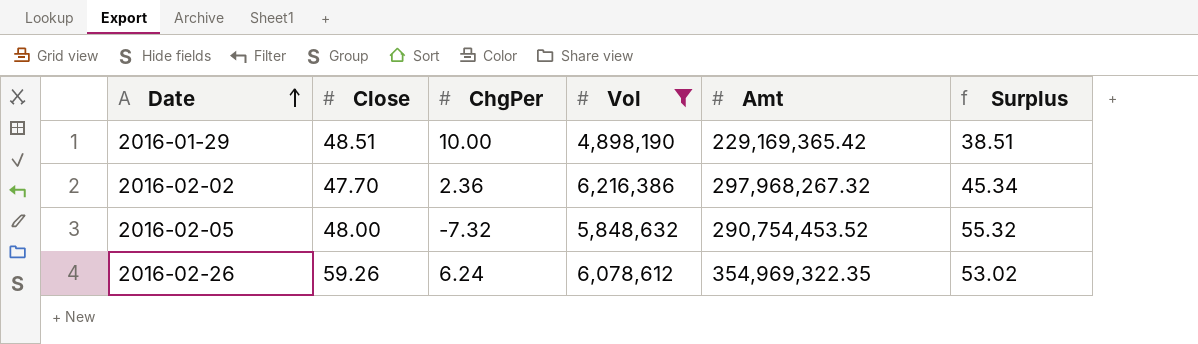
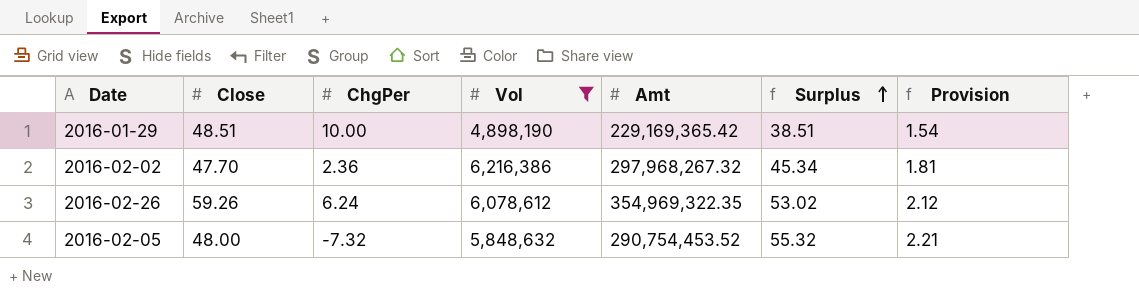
row order: Date ascending -> Surplus ascending
column Provision | formula: none -> [Surplus] * 0.04

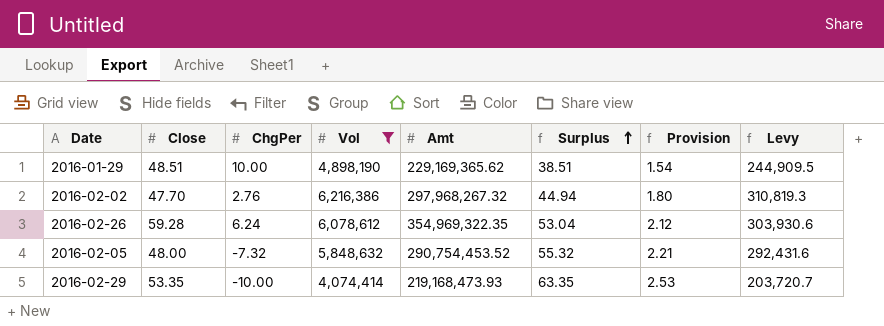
column Levy | formula: none -> [Vol] * 0.05
2016-01-29 | Amt: 229,169,365.42 -> 229,169,365.62
2016-02-02 | ChgPer: 2.36 -> 2.76
2016-02-02 | Surplus: 45.34 -> 44.94
2016-02-02 | Provision: 1.81 -> 1.80
2016-02-26 | Close: 59.26 -> 59.28
2016-02-26 | Surplus: 53.02 -> 53.04
row 2016-02-29: none -> 53.35 | -10.00 | 4,074,414 | 219,168,473.93 | 63.35 | 2.53 | 203,720.7

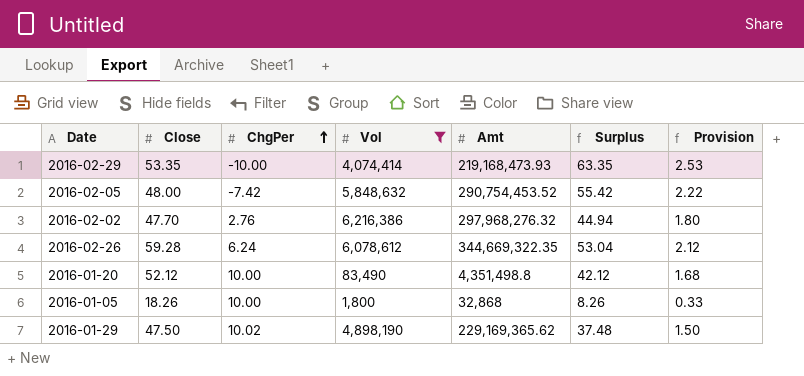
row order: Surplus ascending -> ChgPer ascending
column Levy | formula: [Vol] * 0.05 -> none
2016-02-05 | ChgPer: -7.32 -> -7.42
2016-02-05 | Surplus: 55.32 -> 55.42
2016-02-05 | Provision: 2.21 -> 2.22
2016-02-02 | Amt: 297,968,267.32 -> 297,968,276.32
2016-02-26 | Amt: 354,969,322.35 -> 344,669,322.35
row 2016-01-20: none -> 52.12 | 10.00 | 83,490 | 4,351,498.8 | 42.12 | 1.68
row 2016-01-05: none -> 18.26 | 10.00 | 1,800 | 32,868 | 8.26 | 0.33
2016-01-29 | Close: 48.51 -> 47.50
2016-01-29 | ChgPer: 10.00 -> 10.02
2016-01-29 | Surplus: 38.51 -> 37.48
2016-01-29 | Provision: 1.54 -> 1.50

